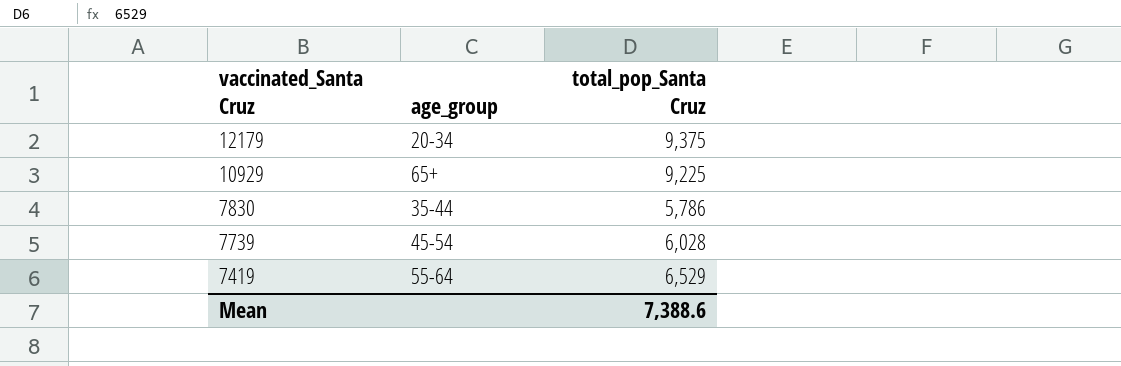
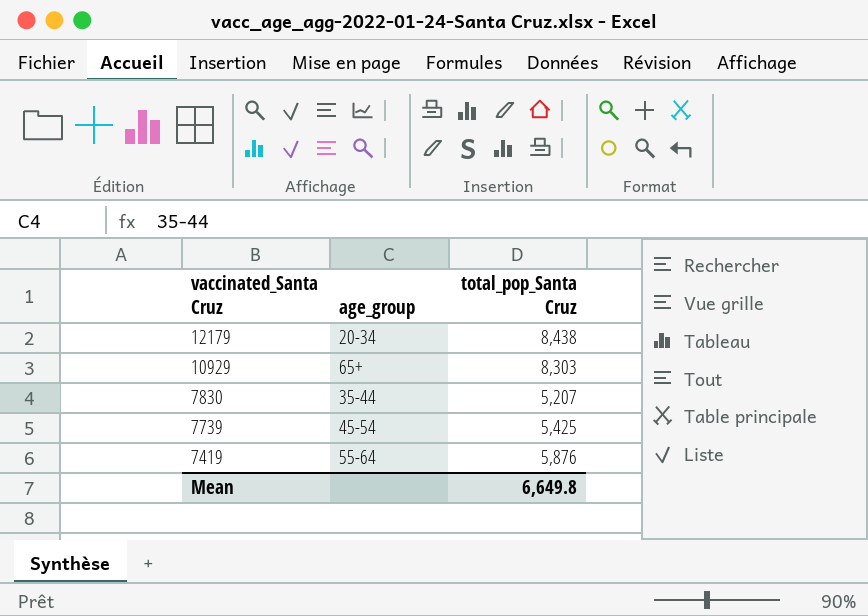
12179 | total_pop_Santa Cruz: 9,375 -> 8,438
10929 | total_pop_Santa Cruz: 9,225 -> 8,303
7830 | total_pop_Santa Cruz: 5,786 -> 5,207
7739 | total_pop_Santa Cruz: 6,028 -> 5,425
7419 | total_pop_Santa Cruz: 6,529 -> 5,876
Mean | total_pop_Santa Cruz: 7,388.6 -> 6,649.8

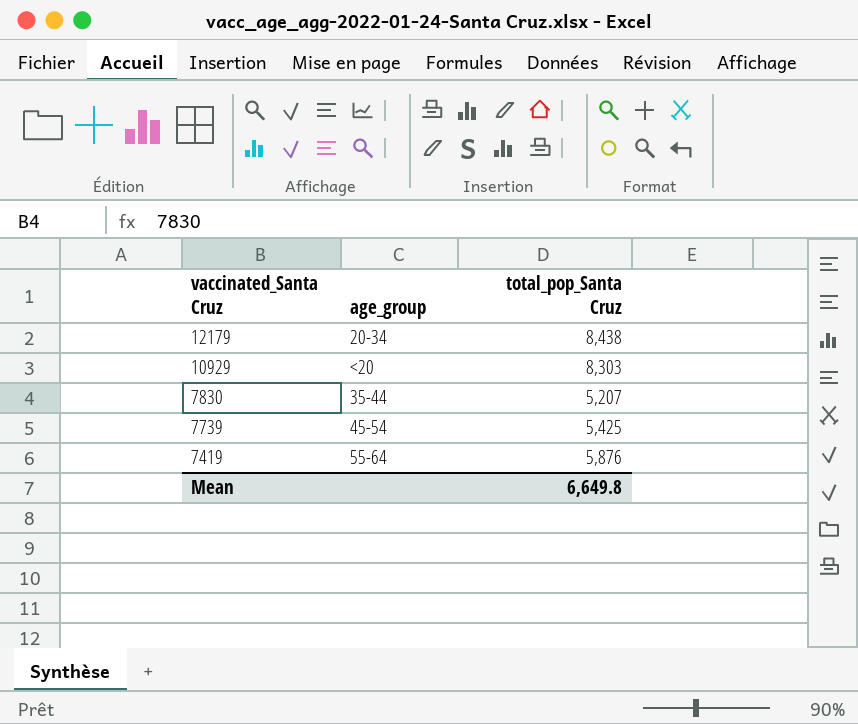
10929 | age_group: 65+ -> <20

